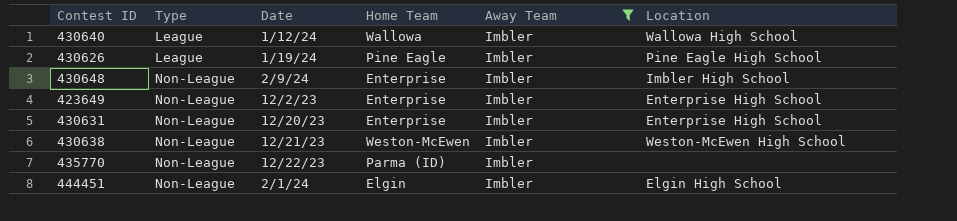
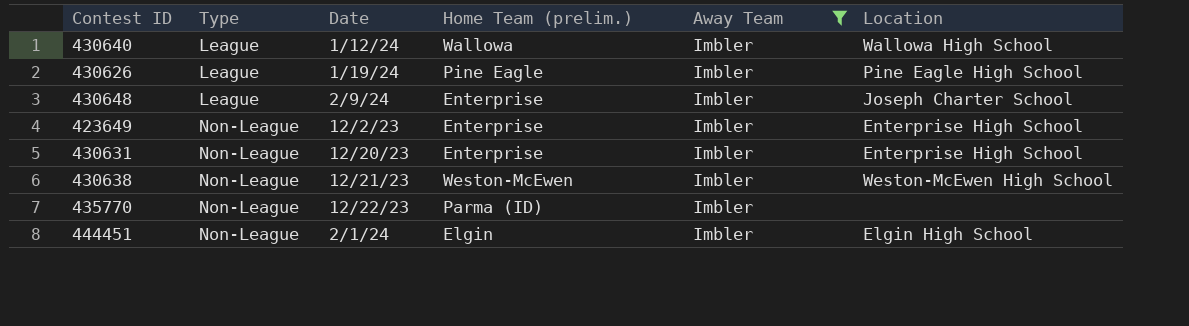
column name: Home Team -> Home Team (prelim.)
430648 | Type: Non-League -> League
430648 | Location: Imbler High School -> Joseph Charter School

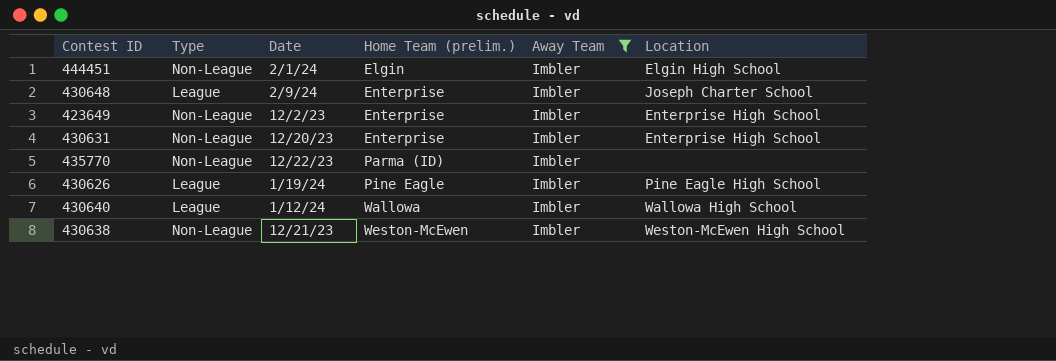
row order: Type ascending -> Home Team (prelim.) ascending

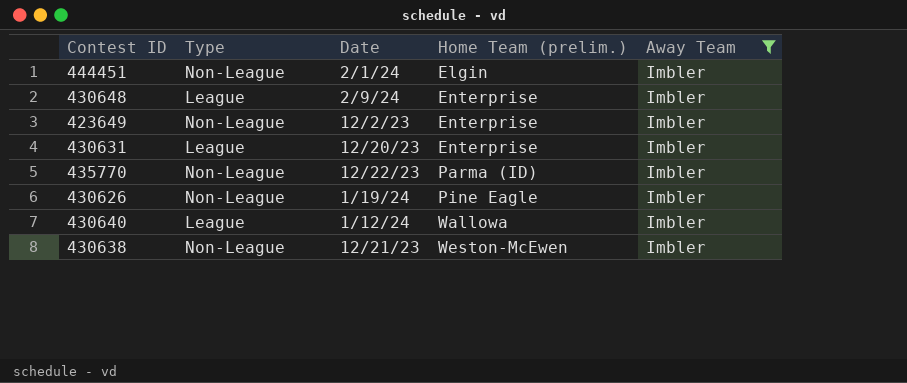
column Location | position: 6 -> none
430631 | Type: Non-League -> League
430626 | Type: League -> Non-League

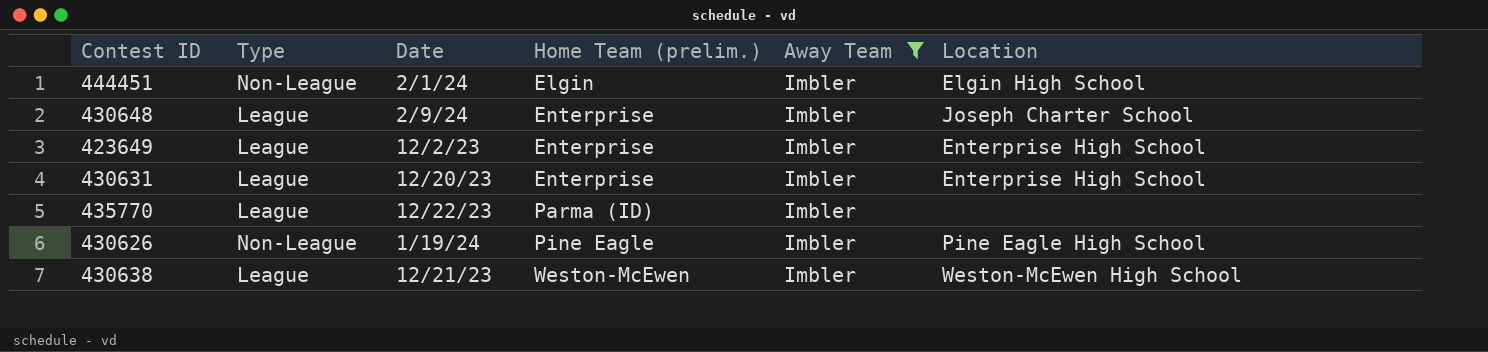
column Location | position: none -> 6
row 430640: League | 1/12/24 | Wallowa | Imbler -> none
423649 | Type: Non-League -> League
435770 | Type: Non-League -> League
430638 | Type: Non-League -> League

